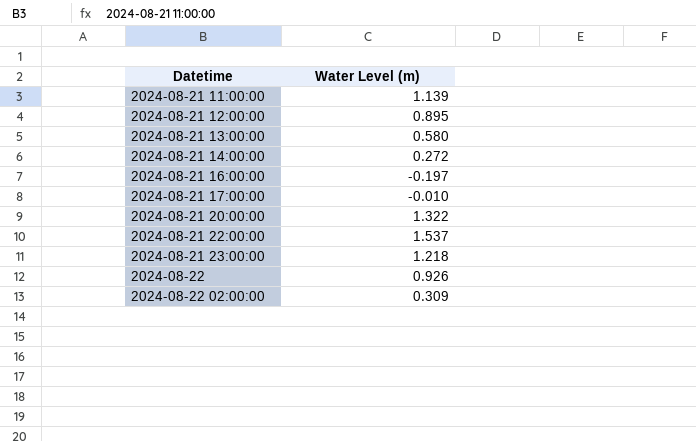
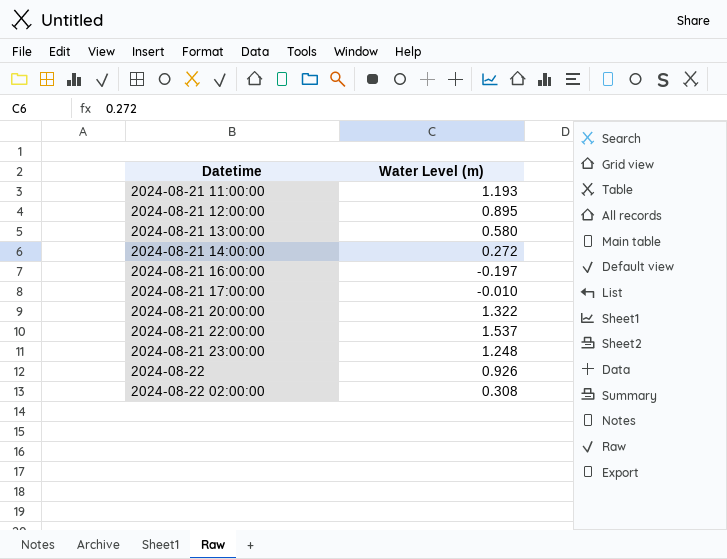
2024-08-21 11:00:00 | Water Level (m): 1.139 -> 1.193
2024-08-21 23:00:00 | Water Level (m): 1.218 -> 1.248
2024-08-22 02:00:00 | Water Level (m): 0.309 -> 0.308

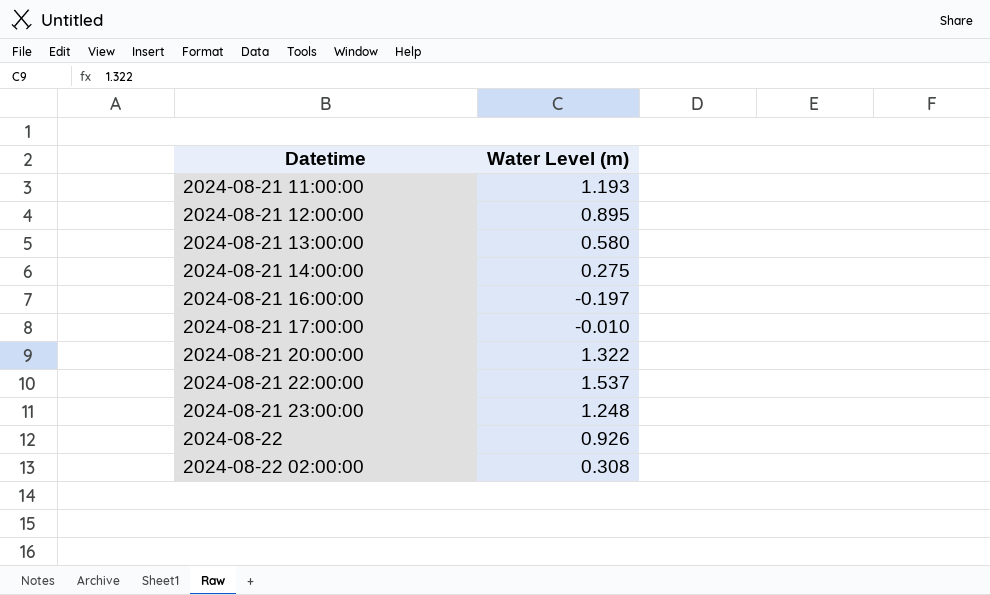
2024-08-21 14:00:00 | Water Level (m): 0.272 -> 0.275

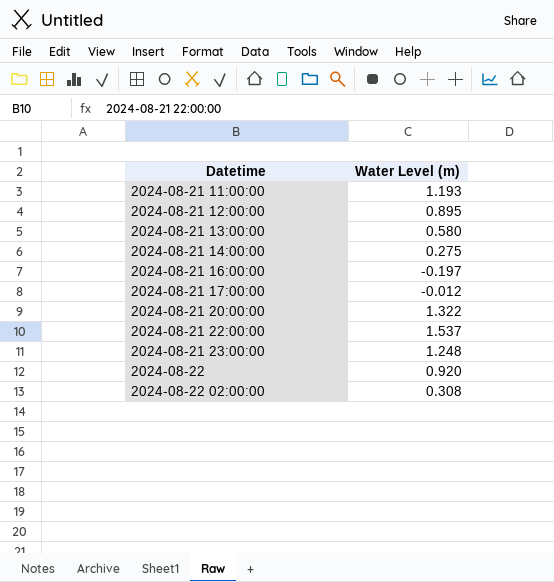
2024-08-21 17:00:00 | Water Level (m): -0.010 -> -0.012
2024-08-22 | Water Level (m): 0.926 -> 0.920

